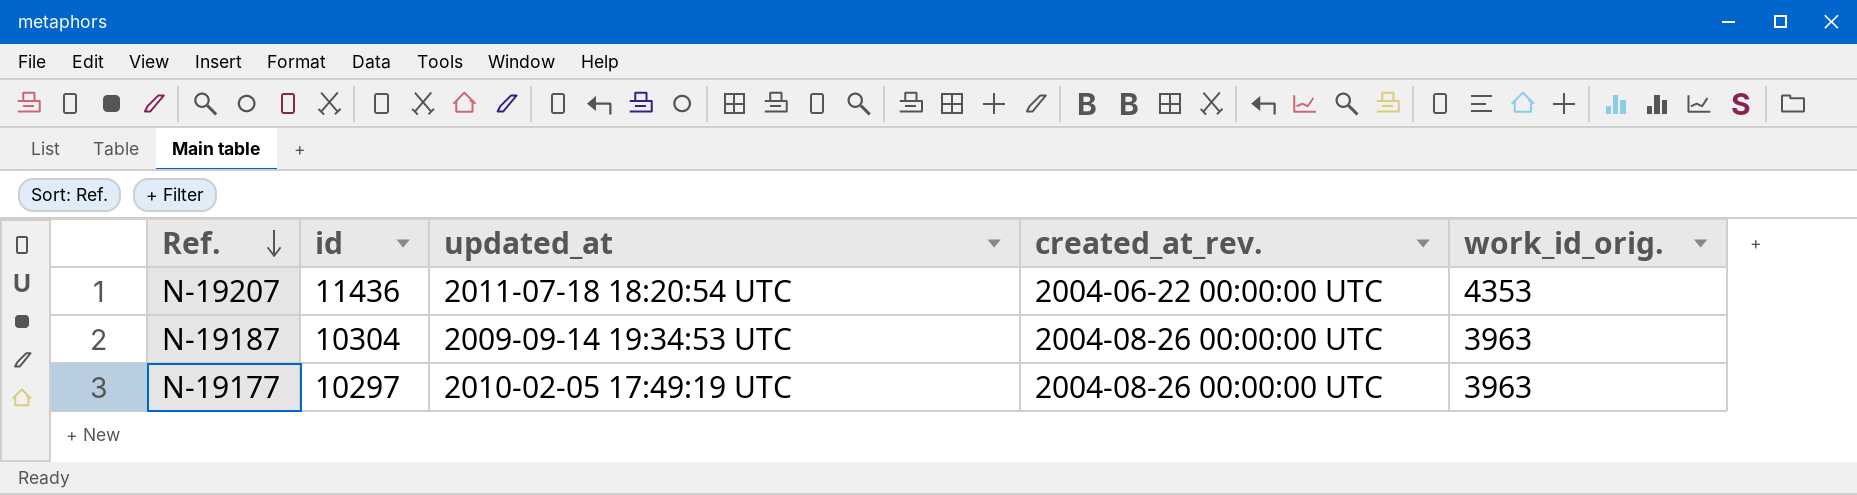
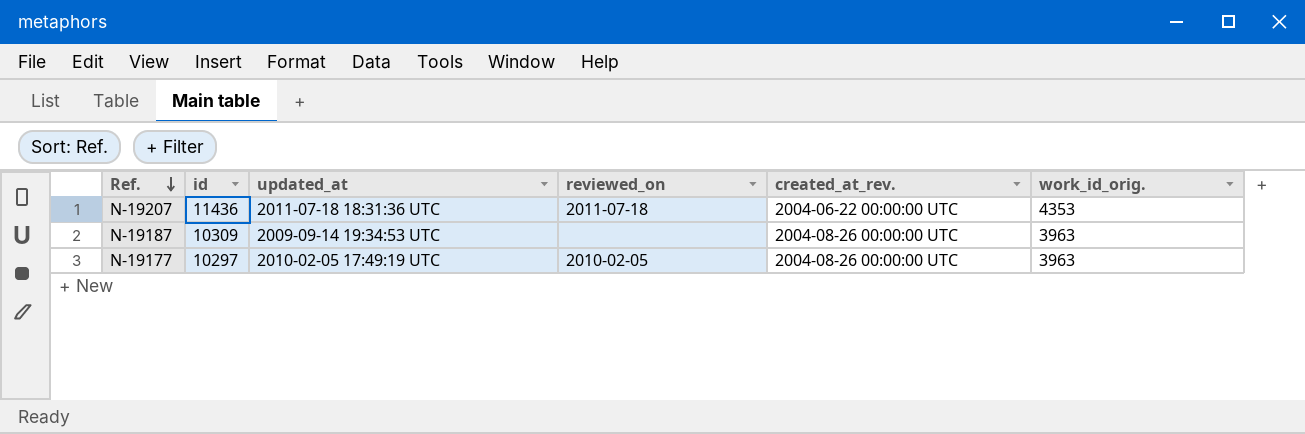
column reviewed_on | position: none -> 4
N-19207 | updated_at: 2011-07-18 18:20:54 UTC -> 2011-07-18 18:31:36 UTC
N-19187 | id: 10304 -> 10309

